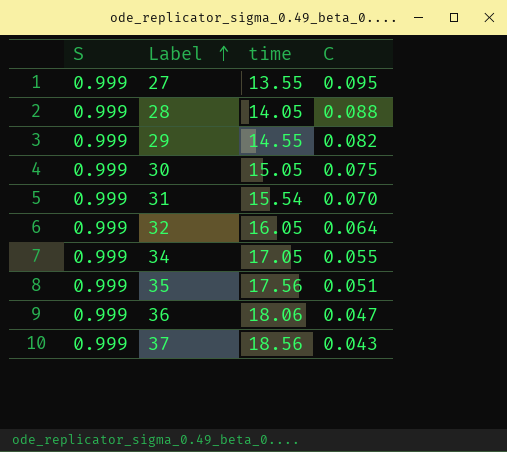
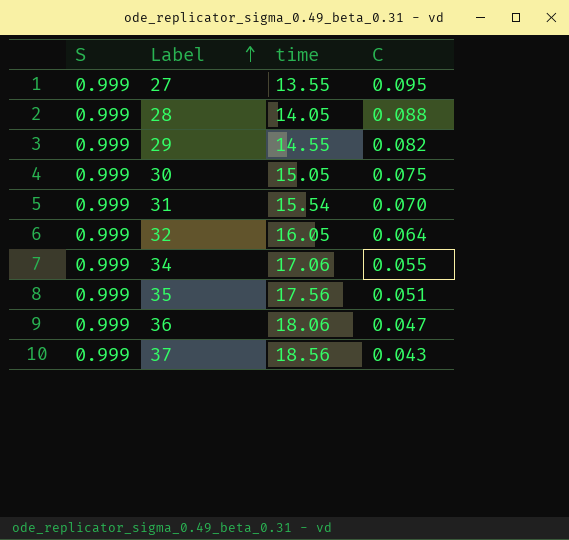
34 | time: 17.05 -> 17.06

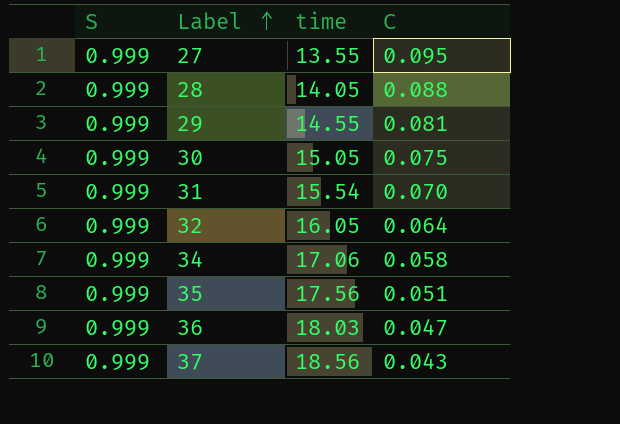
29 | C: 0.082 -> 0.081
34 | C: 0.055 -> 0.058
36 | time: 18.06 -> 18.03

